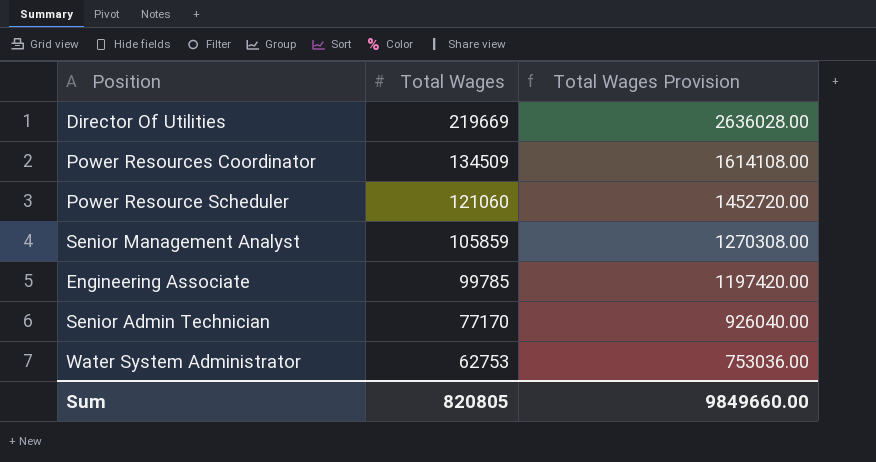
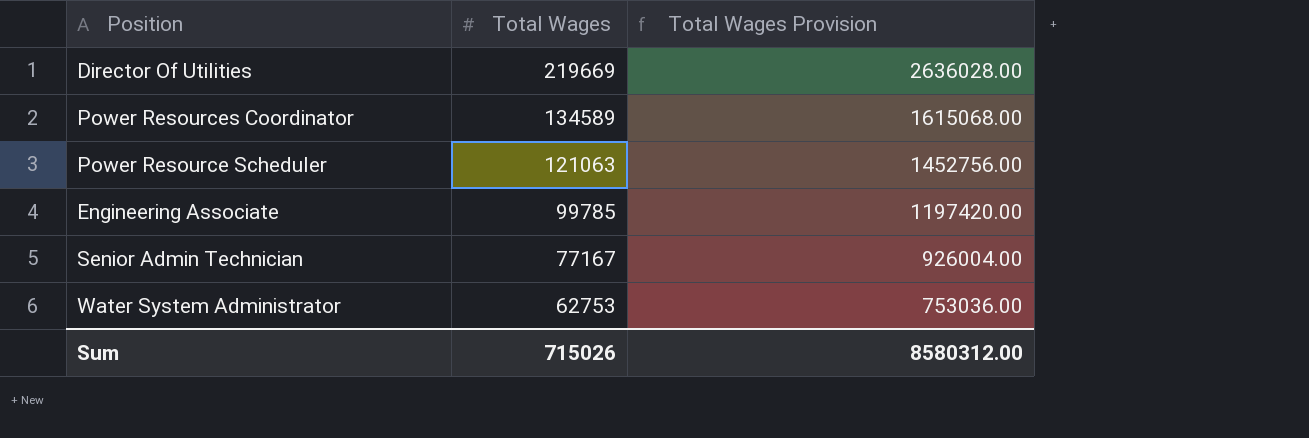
row Senior Management Analyst: 105859 | 1270308.00 -> none
Power Resources Coordinator | Total Wages: 134509 -> 134589
Power Resources Coordinator | Total Wages Provision: 1614108.00 -> 1615068.00
Power Resource Scheduler | Total Wages: 121060 -> 121063
Power Resource Scheduler | Total Wages Provision: 1452720.00 -> 1452756.00
Senior Admin Technician | Total Wages: 77170 -> 77167
Senior Admin Technician | Total Wages Provision: 926040.00 -> 926004.00
Sum | Total Wages: 820805 -> 715026
Sum | Total Wages Provision: 9849660.00 -> 8580312.00

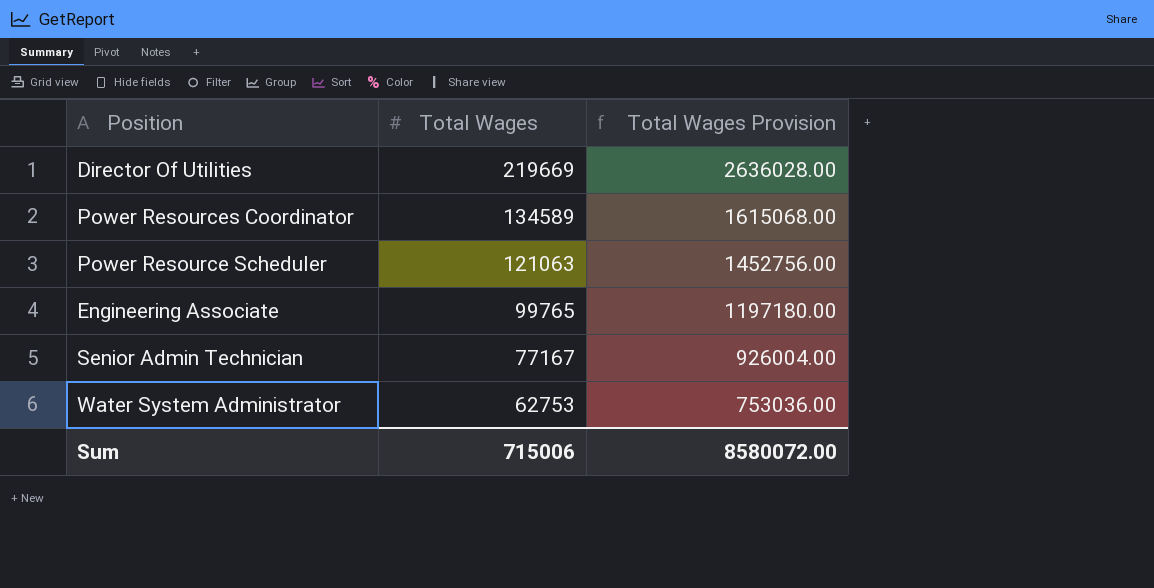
Engineering Associate | Total Wages: 99785 -> 99765
Engineering Associate | Total Wages Provision: 1197420.00 -> 1197180.00
Sum | Total Wages: 715026 -> 715006
Sum | Total Wages Provision: 8580312.00 -> 8580072.00

